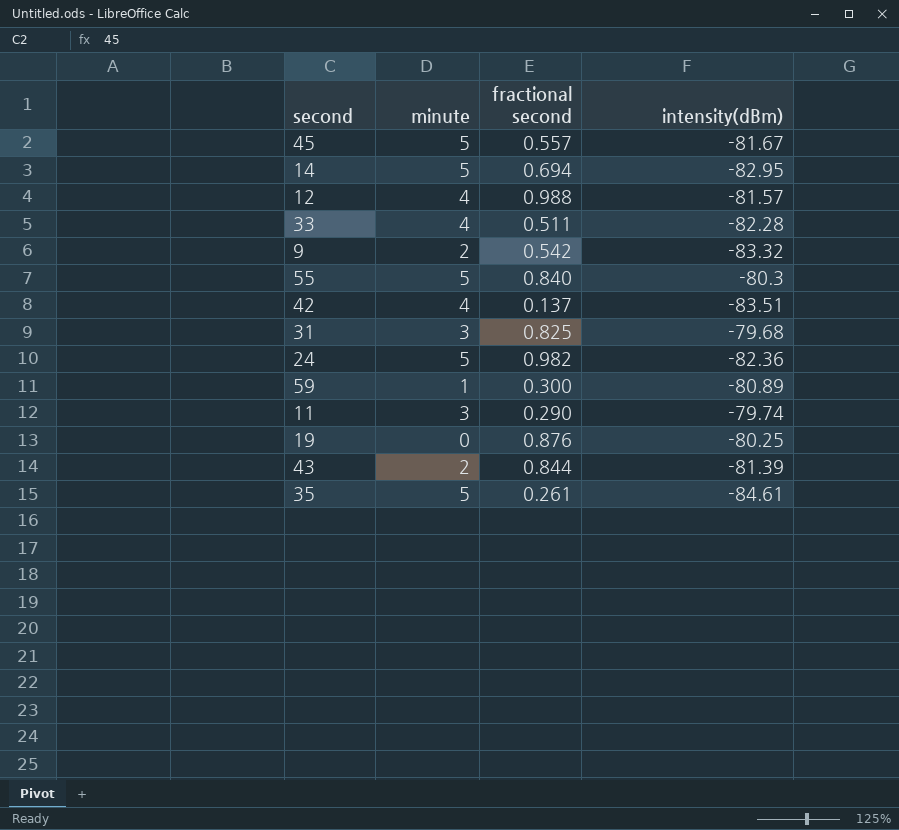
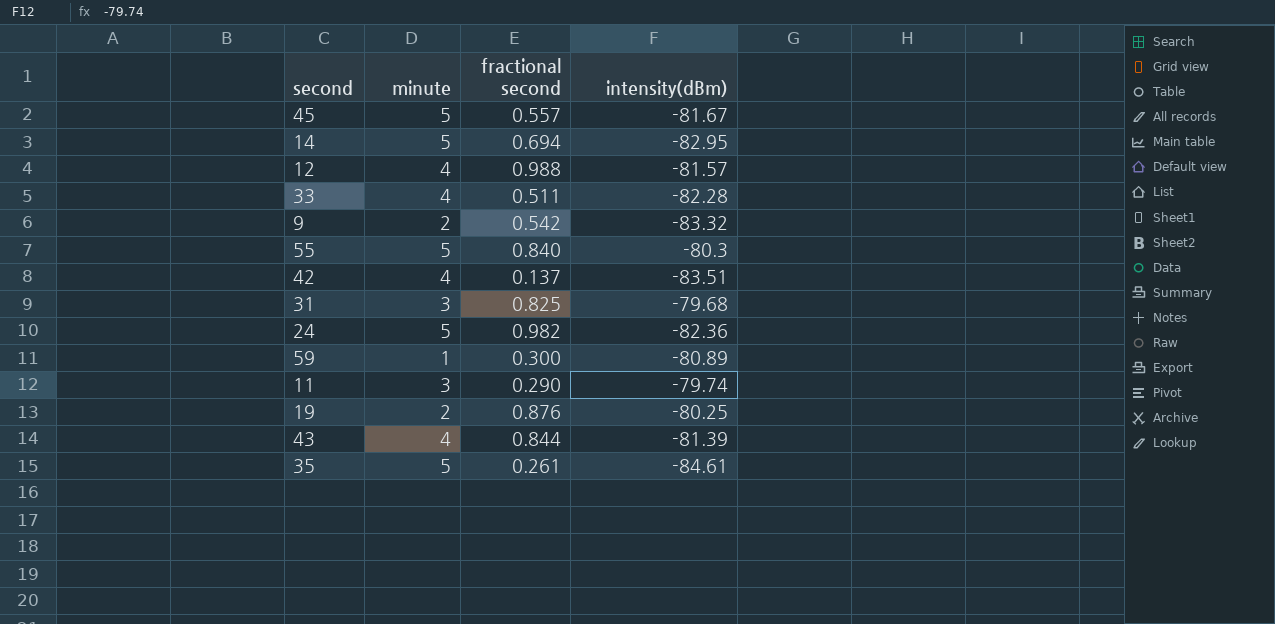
19 | minute: 0 -> 2
43 | minute: 2 -> 4

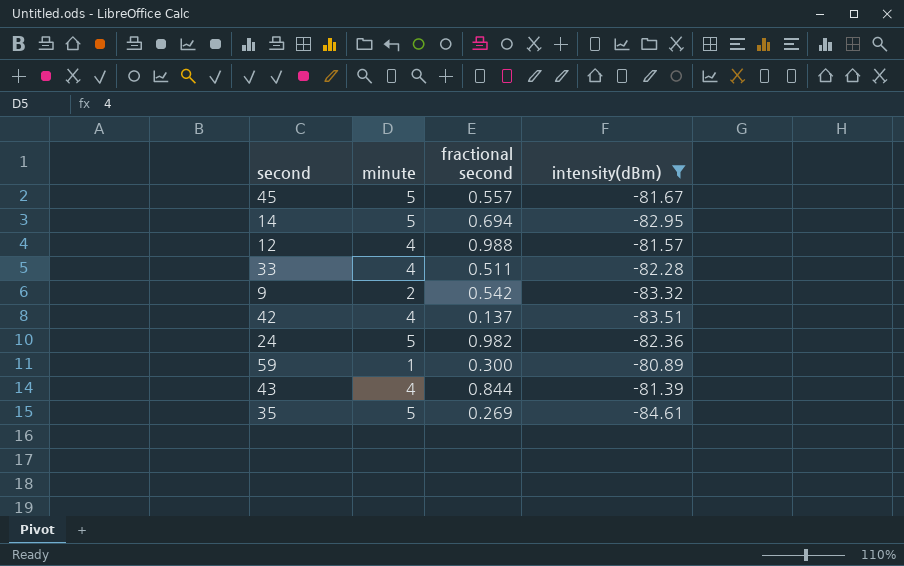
filter: none -> intensity(dBm) <= -80.89
35 | fractional second: 0.261 -> 0.269

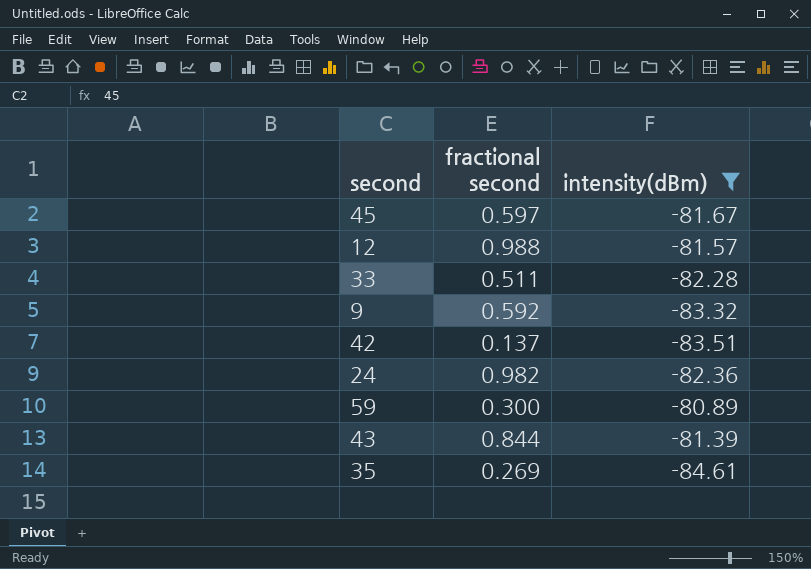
column minute | position: 2 -> none
row 14: 5 | 0.694 | -82.95 -> none
45 | fractional second: 0.557 -> 0.597
9 | fractional second: 0.542 -> 0.592

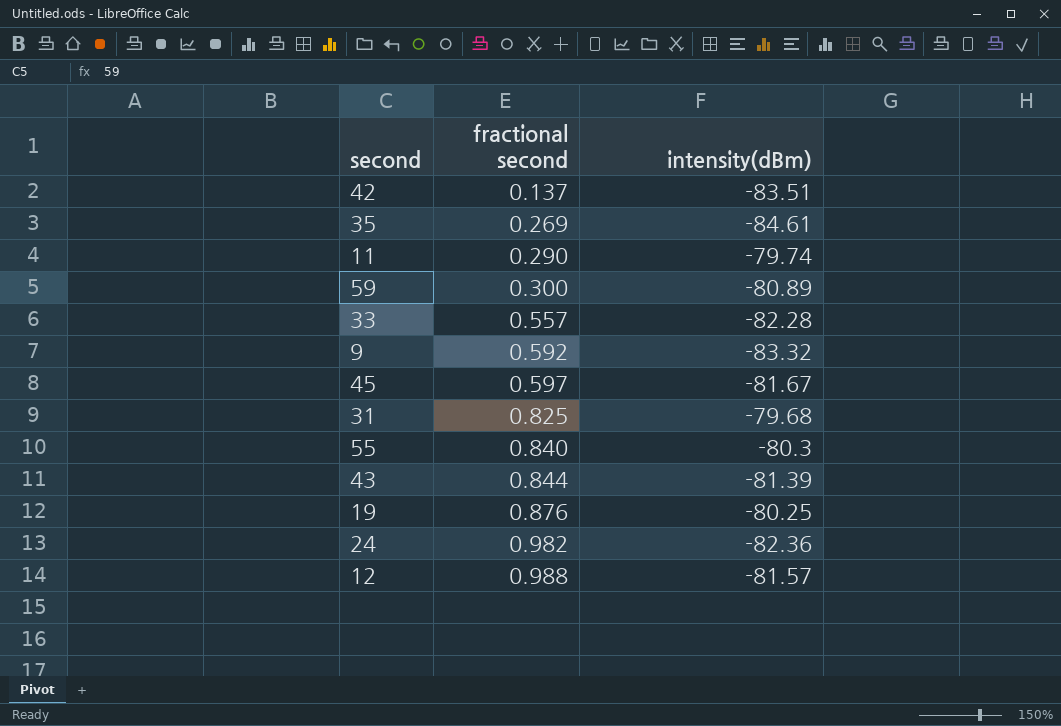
filter: intensity(dBm) <= -80.89 -> none
row order: none -> fractional second ascending
33 | fractional second: 0.511 -> 0.557

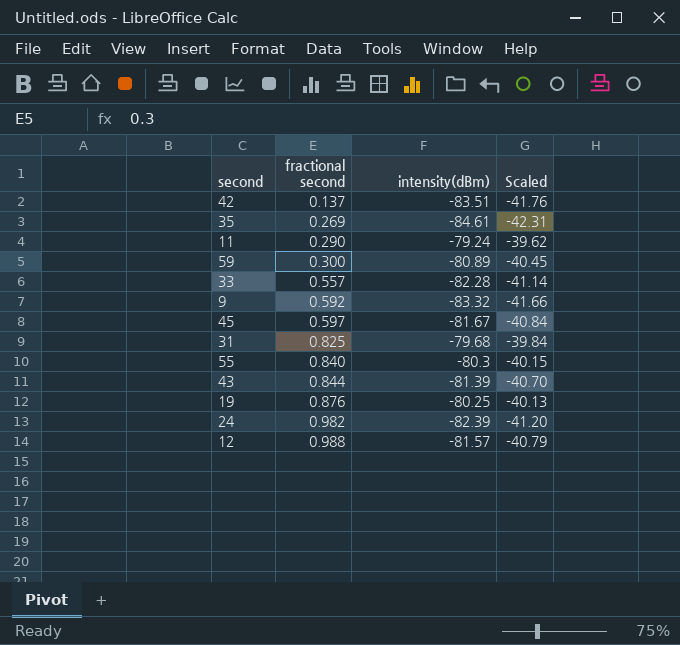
column Scaled | formula: none -> [intensity(dBm)] * 0.5
11 | intensity(dBm): -79.74 -> -79.24
24 | intensity(dBm): -82.36 -> -82.39

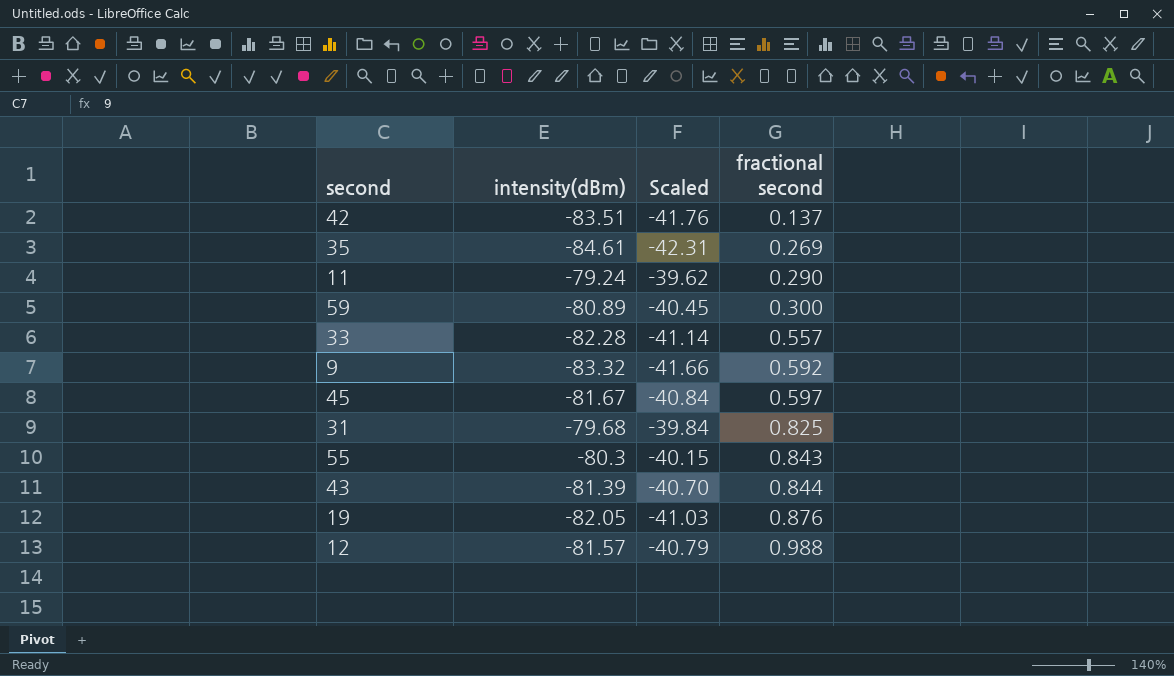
column fractional second | position: 2 -> 4
row 24: 0.982 | -82.39 | -41.20 -> none
55 | fractional second: 0.840 -> 0.843
19 | intensity(dBm): -80.25 -> -82.05
19 | Scaled: -40.13 -> -41.03

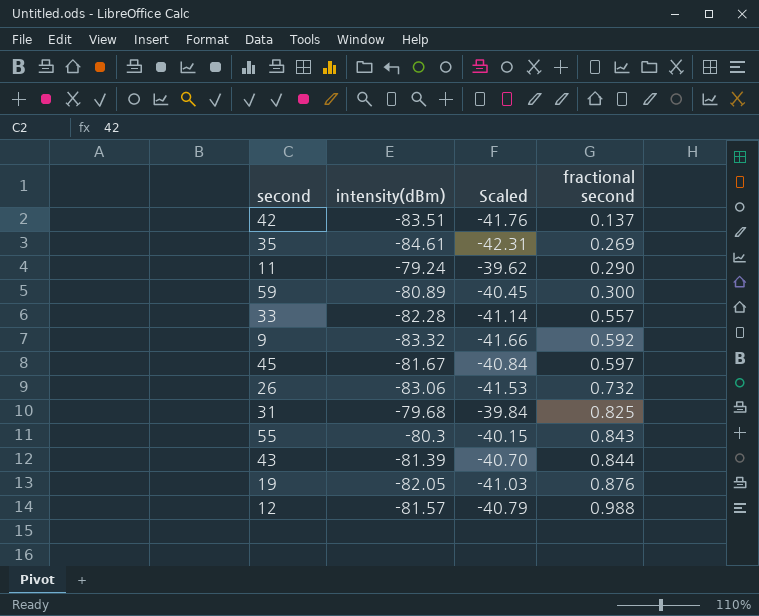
row 26: none -> -83.06 | -41.53 | 0.732

